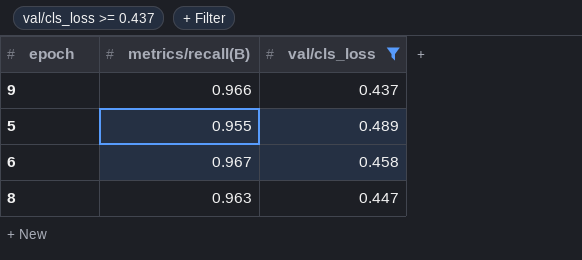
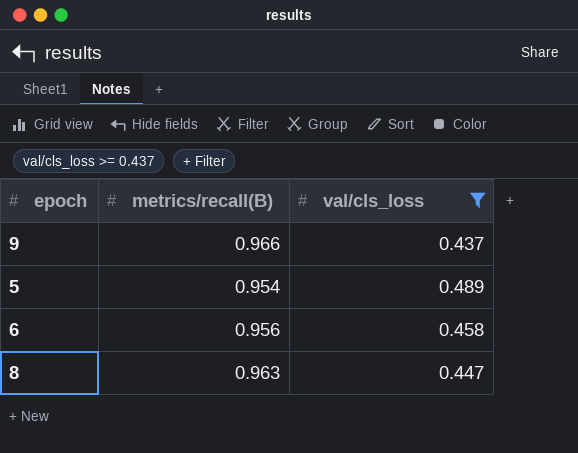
5 | metrics/recall(B): 0.955 -> 0.954
6 | metrics/recall(B): 0.967 -> 0.956

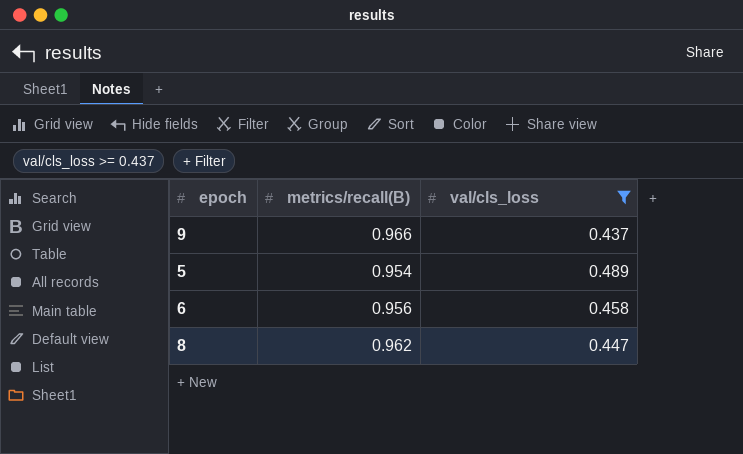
8 | metrics/recall(B): 0.963 -> 0.962

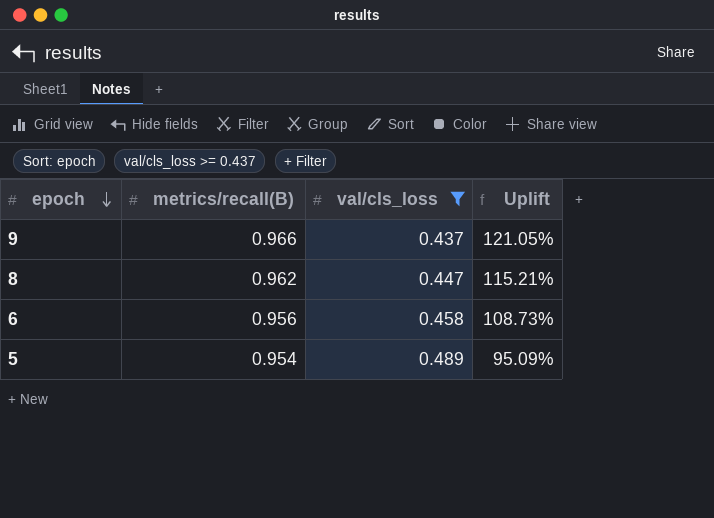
row order: none -> epoch descending
column Uplift | formula: none -> ([metrics/recall(B)] - [val/cls_loss]) / [val/cls_loss]

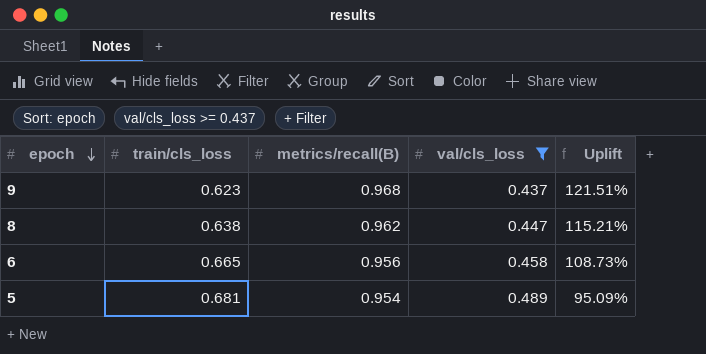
column train/cls_loss | position: none -> 2
9 | metrics/recall(B): 0.966 -> 0.968
9 | Uplift: 121.05% -> 121.51%

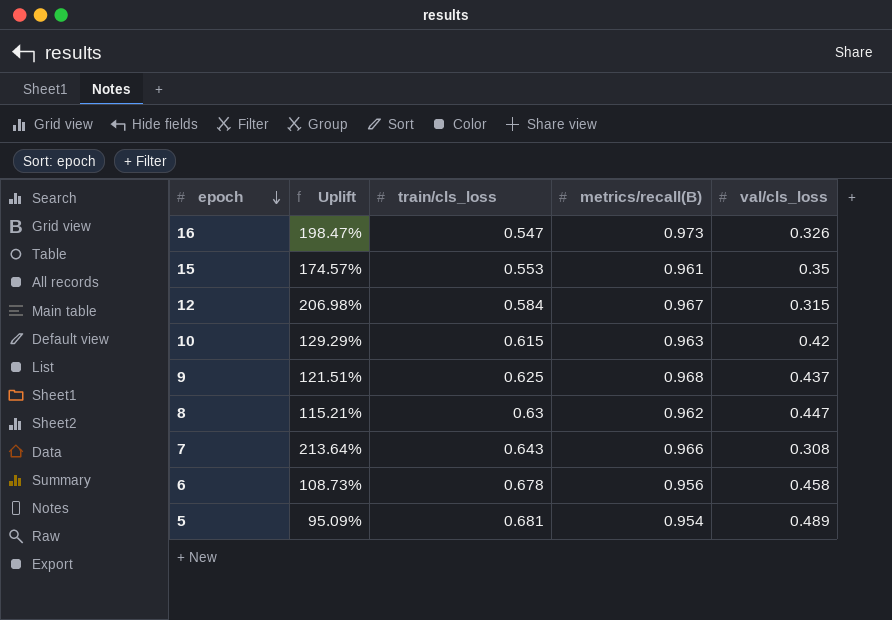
filter: val/cls_loss >= 0.437 -> none
column Uplift | position: 5 -> 2
9 | train/cls_loss: 0.623 -> 0.625
8 | train/cls_loss: 0.638 -> 0.63
6 | train/cls_loss: 0.665 -> 0.678

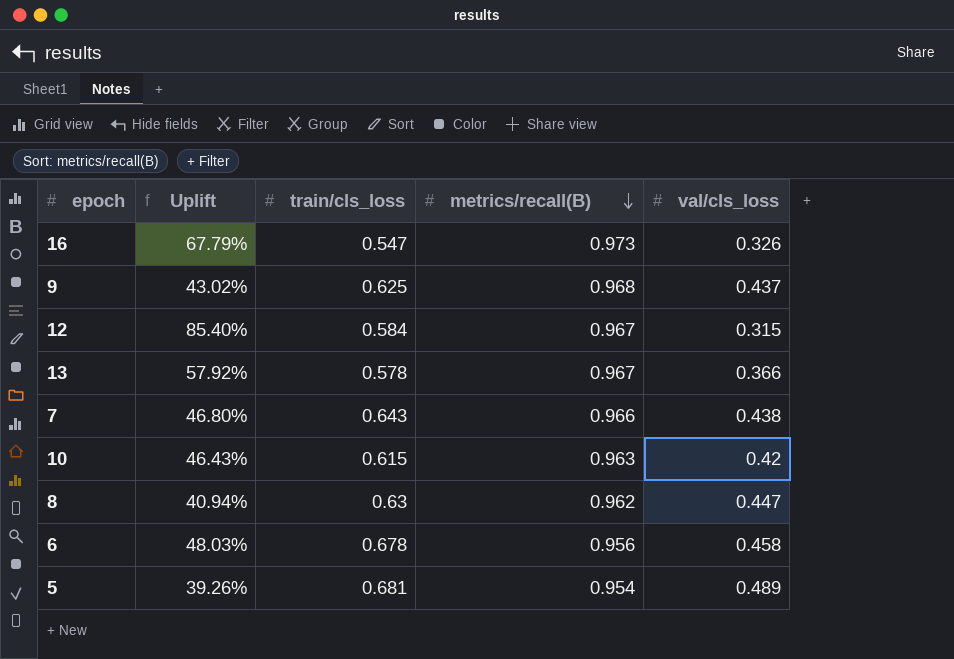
row order: epoch descending -> metrics/recall(B) descending
column Uplift | formula: ([metrics/recall(B)] - [val/cls_loss]) / [val/cls_loss] -> ([train/cls_loss] - [val/cls_loss]) / [val/cls_loss]
row 15: 174.57% | 0.553 | 0.961 | 0.35 -> none
row 13: none -> 57.92% | 0.578 | 0.967 | 0.366
7 | val/cls_loss: 0.308 -> 0.438

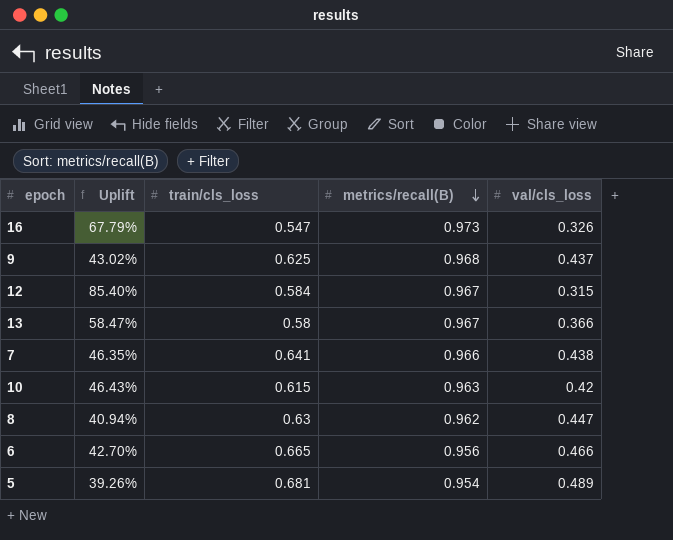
13 | Uplift: 57.92% -> 58.47%
13 | train/cls_loss: 0.578 -> 0.58
7 | Uplift: 46.80% -> 46.35%
7 | train/cls_loss: 0.643 -> 0.641
6 | Uplift: 48.03% -> 42.70%
6 | train/cls_loss: 0.678 -> 0.665
6 | val/cls_loss: 0.458 -> 0.466

